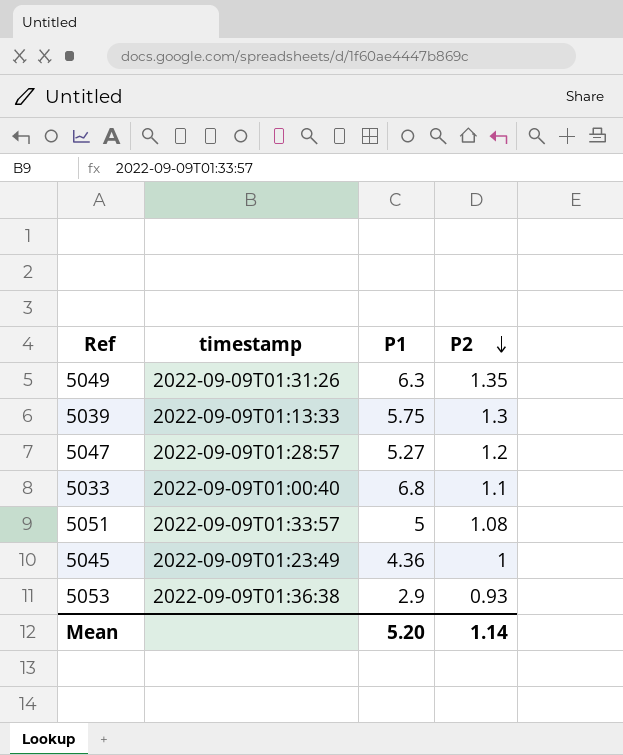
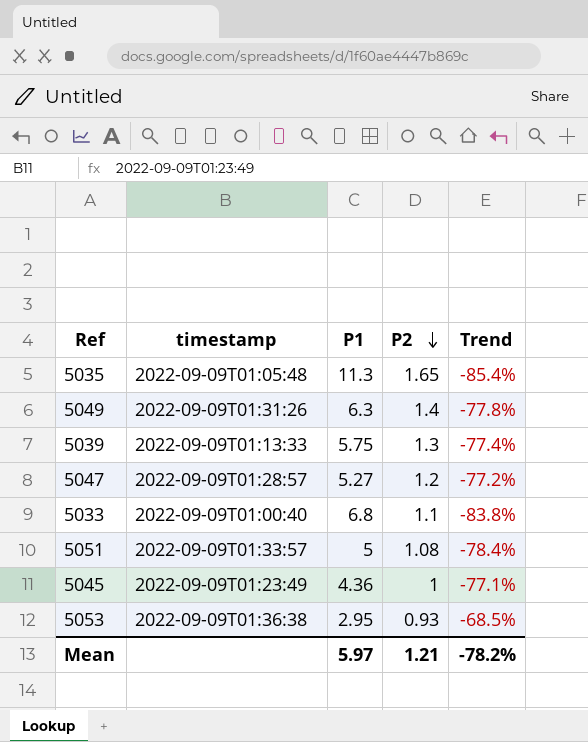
column Trend | formula: none -> ([P2] - [P1]) / [P1]
row 5035: none -> 2022-09-09T01:05:48 | 11.3 | 1.65 | -85.4%
5049 | P2: 1.35 -> 1.4
5053 | P1: 2.9 -> 2.95
Mean | P1: 5.20 -> 5.97
Mean | P2: 1.14 -> 1.21

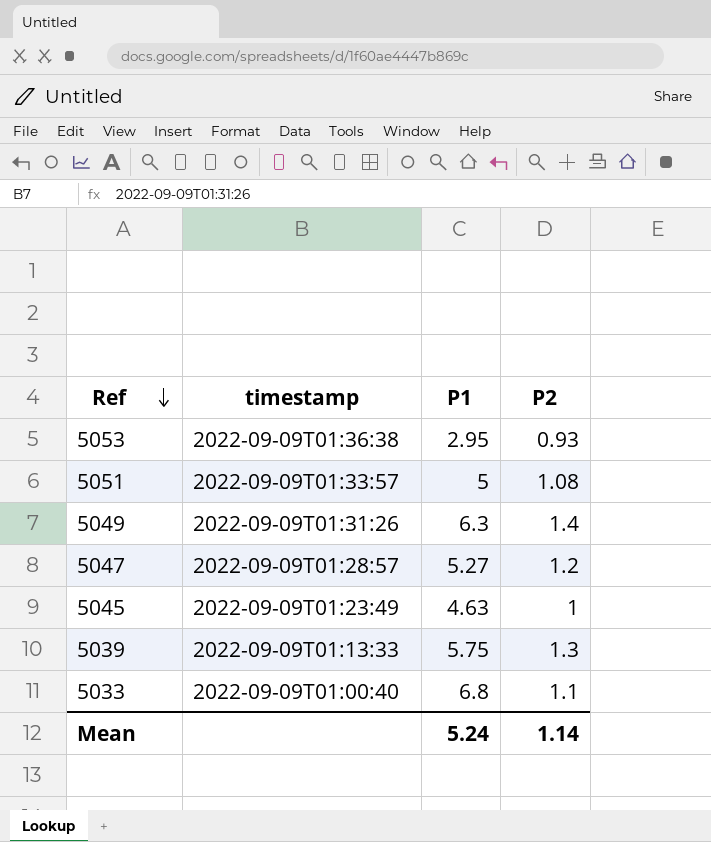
row order: P2 descending -> Ref descending
column Trend | formula: ([P2] - [P1]) / [P1] -> none
row 5035: 2022-09-09T01:05:48 | 11.3 | 1.65 | -85.4% -> none
5045 | P1: 4.36 -> 4.63
Mean | P1: 5.97 -> 5.24
Mean | P2: 1.21 -> 1.14

